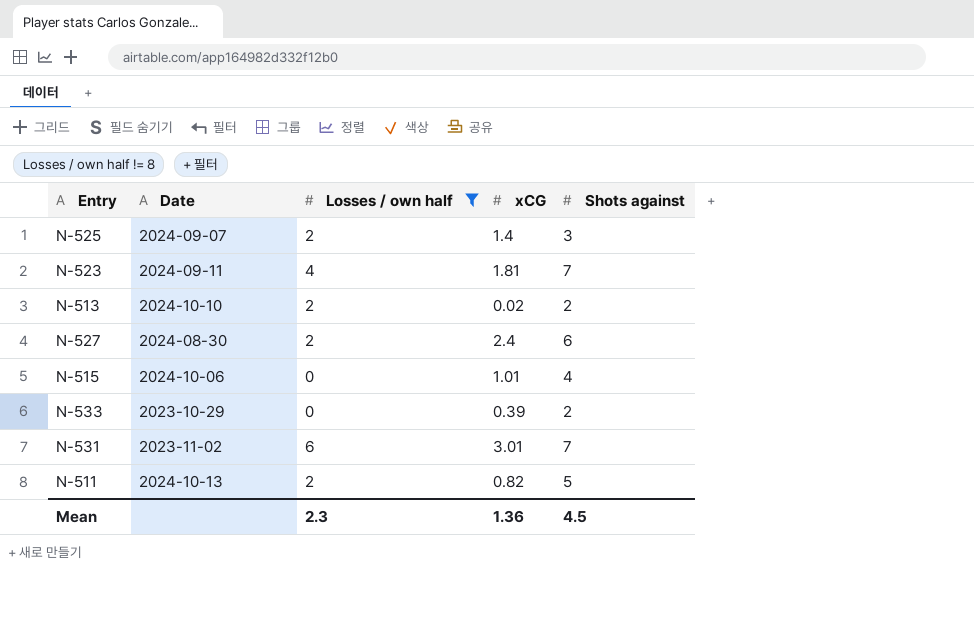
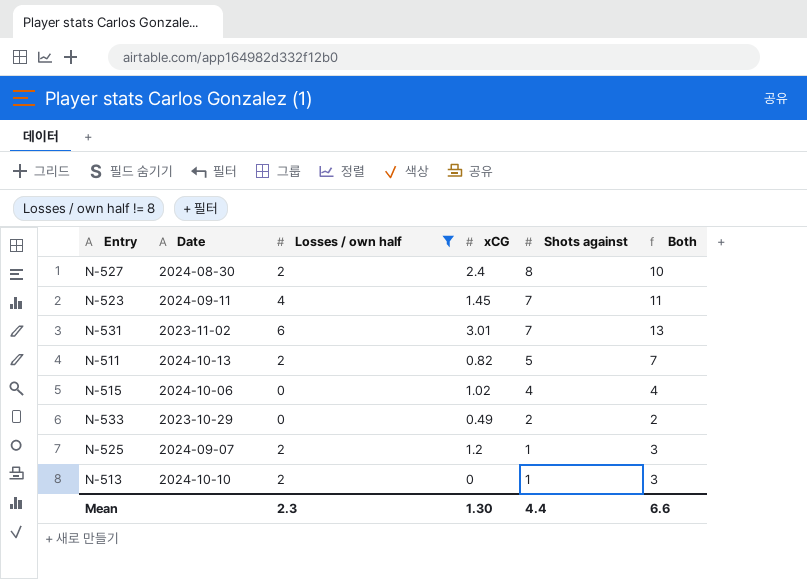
row order: none -> Shots against descending
column Both | formula: none -> [Losses / own half] + [Shots against]
N-527 | Shots against: 6 -> 8
N-523 | xCG: 1.81 -> 1.45
N-515 | xCG: 1.01 -> 1.02
N-533 | xCG: 0.39 -> 0.49
N-525 | xCG: 1.4 -> 1.2
N-525 | Shots against: 3 -> 1
N-513 | xCG: 0.02 -> 0
N-513 | Shots against: 2 -> 1
Mean | xCG: 1.36 -> 1.30
Mean | Shots against: 4.5 -> 4.4

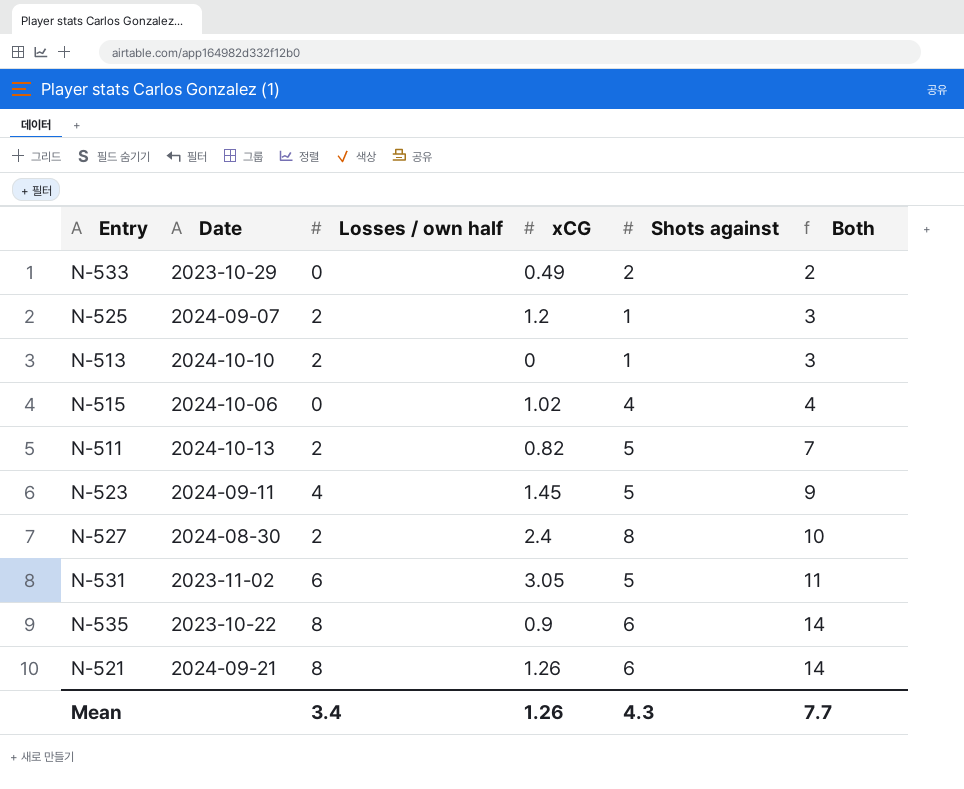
filter: Losses / own half != 8 -> none
row order: Shots against descending -> Both ascending
N-523 | Shots against: 7 -> 5
N-523 | Both: 11 -> 9
N-531 | xCG: 3.01 -> 3.05
N-531 | Shots against: 7 -> 5
N-531 | Both: 13 -> 11
Mean | Losses / own half: 2.3 -> 3.4
Mean | xCG: 1.30 -> 1.26
Mean | Shots against: 4.4 -> 4.3
Mean | Both: 6.6 -> 7.7

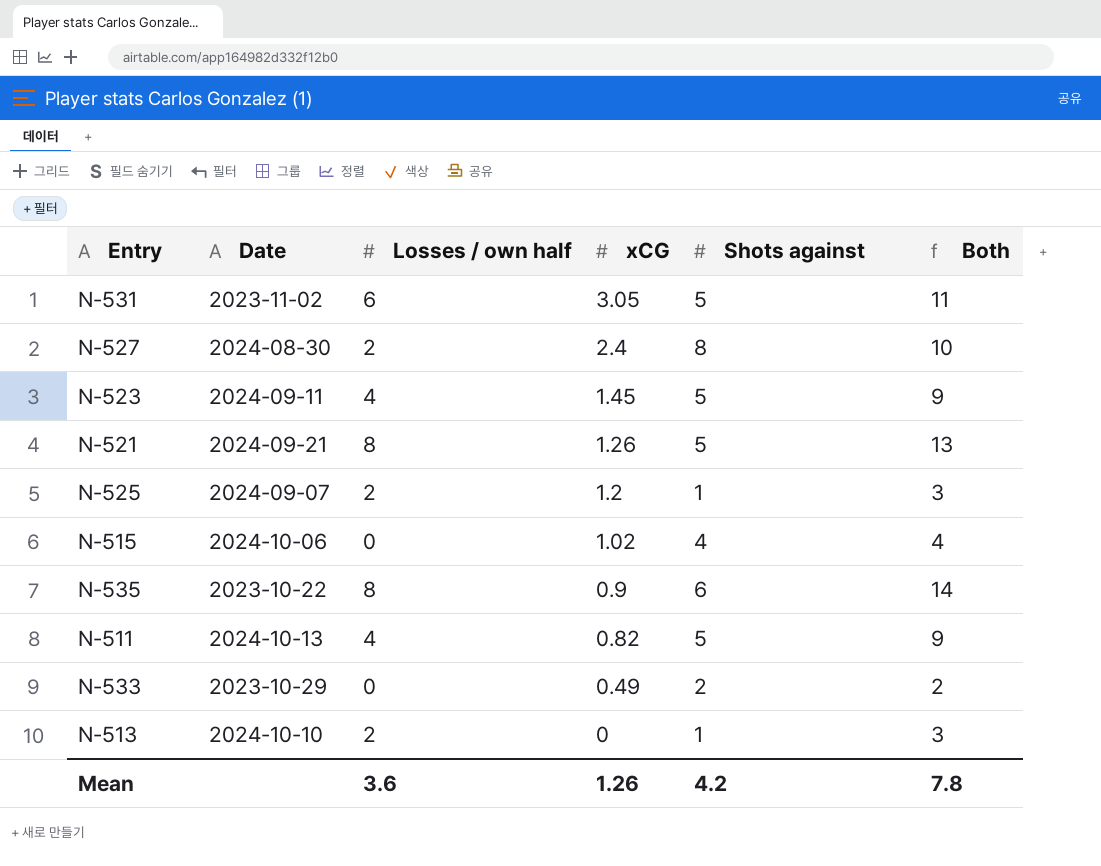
row order: Both ascending -> xCG descending
N-521 | Shots against: 6 -> 5
N-521 | Both: 14 -> 13
N-511 | Losses / own half: 2 -> 4
N-511 | Both: 7 -> 9
Mean | Losses / own half: 3.4 -> 3.6
Mean | Shots against: 4.3 -> 4.2
Mean | Both: 7.7 -> 7.8

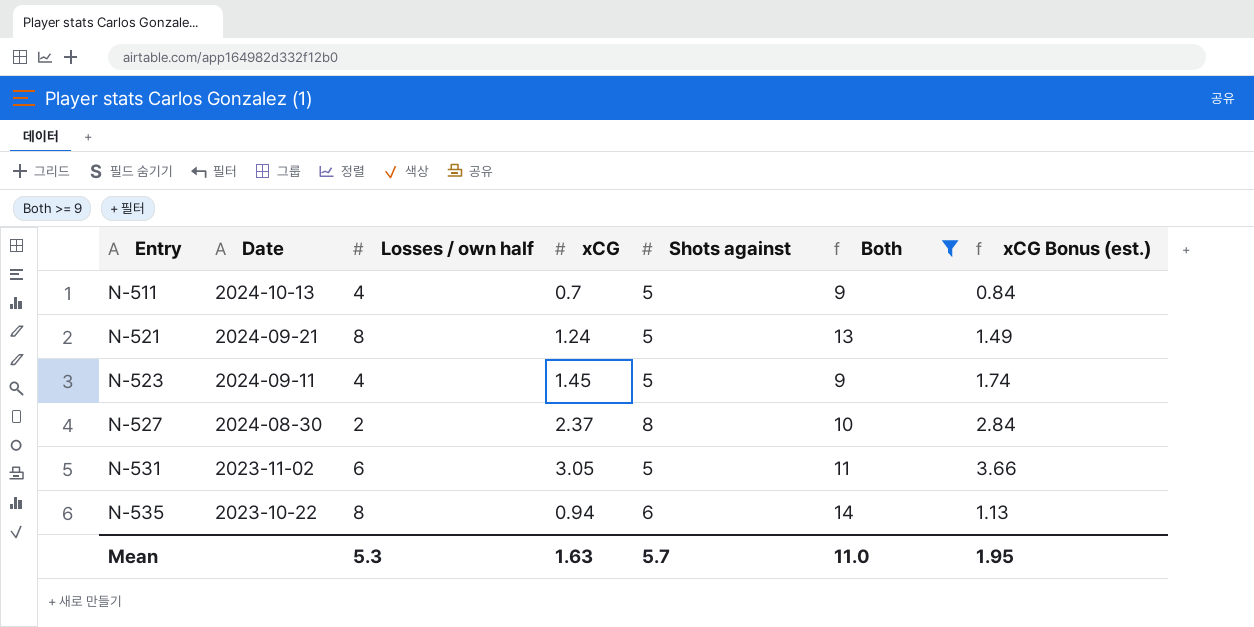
filter: none -> Both >= 9
row order: xCG descending -> Entry ascending
column xCG Bonus (est.) | formula: none -> [xCG] * 1.2
N-511 | xCG: 0.82 -> 0.7
N-521 | xCG: 1.26 -> 1.24
N-527 | xCG: 2.4 -> 2.37
N-535 | xCG: 0.9 -> 0.94
Mean | Losses / own half: 3.6 -> 5.3
Mean | xCG: 1.26 -> 1.63
Mean | Shots against: 4.2 -> 5.7
Mean | Both: 7.8 -> 11.0

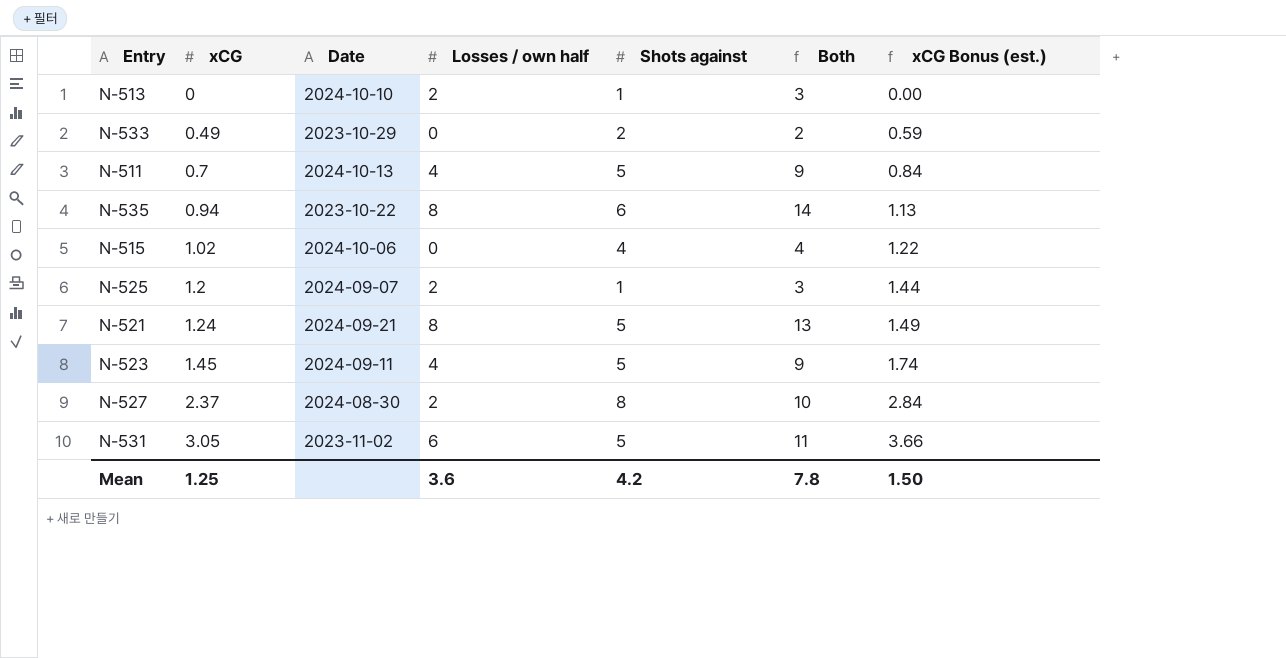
filter: Both >= 9 -> none
row order: Entry ascending -> xCG ascending
column xCG | position: 4 -> 2
Mean | xCG: 1.63 -> 1.25
Mean | Losses / own half: 5.3 -> 3.6
Mean | Shots against: 5.7 -> 4.2
Mean | Both: 11.0 -> 7.8
Mean | xCG Bonus (est.): 1.95 -> 1.50

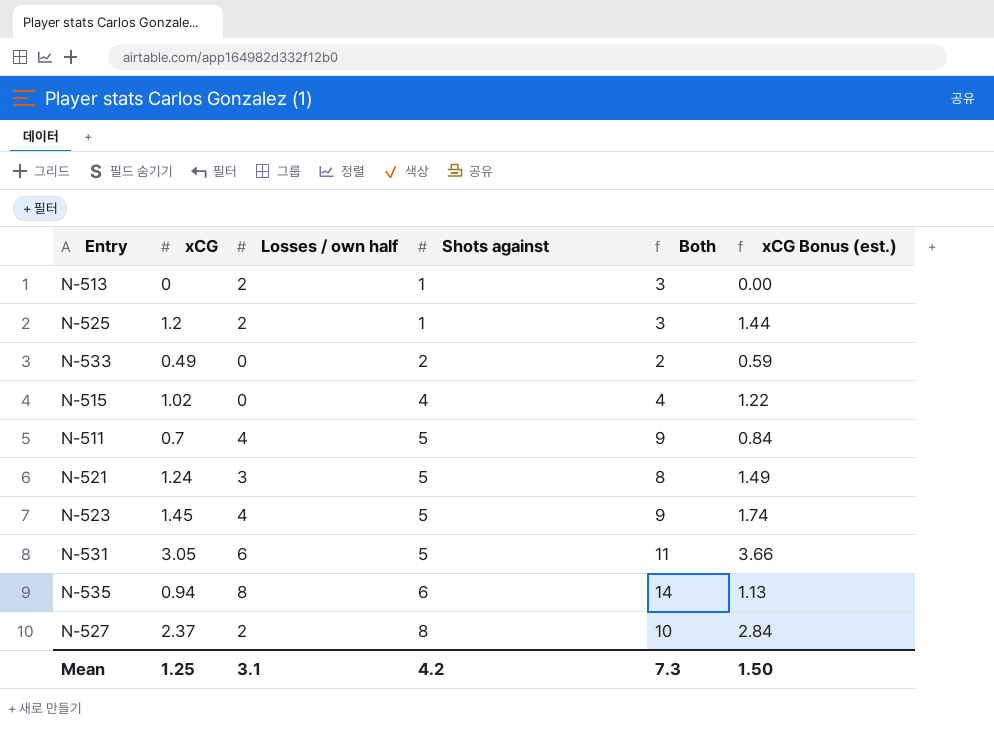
row order: xCG ascending -> Shots against ascending
column Date | position: 3 -> none
N-521 | Losses / own half: 8 -> 3
N-521 | Both: 13 -> 8
Mean | Losses / own half: 3.6 -> 3.1
Mean | Both: 7.8 -> 7.3

